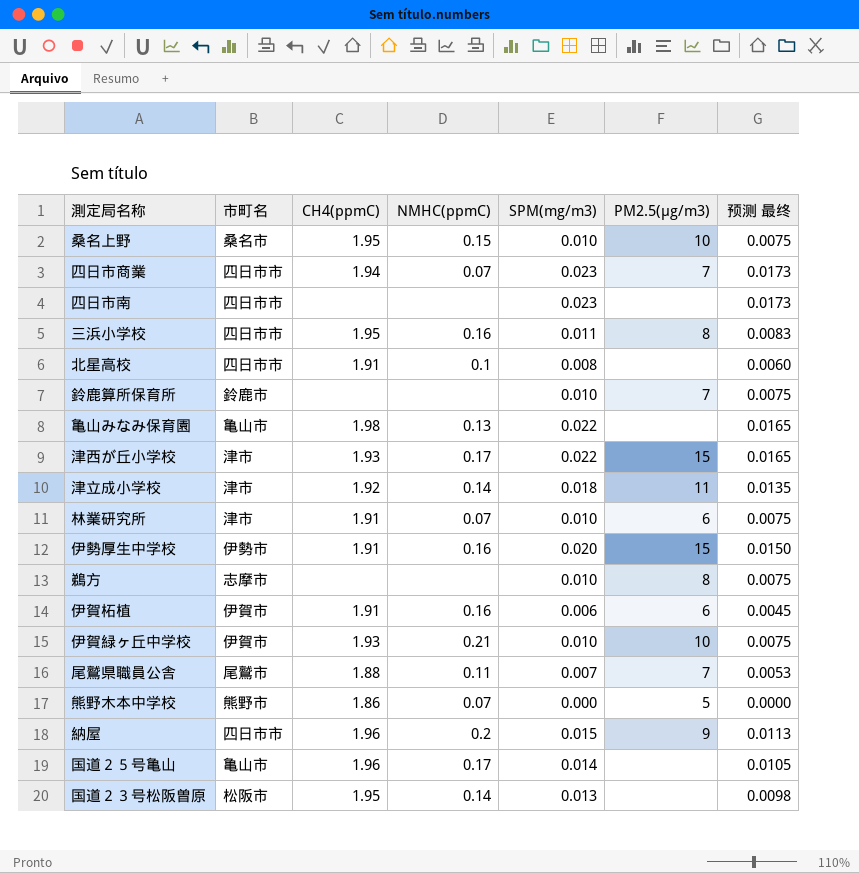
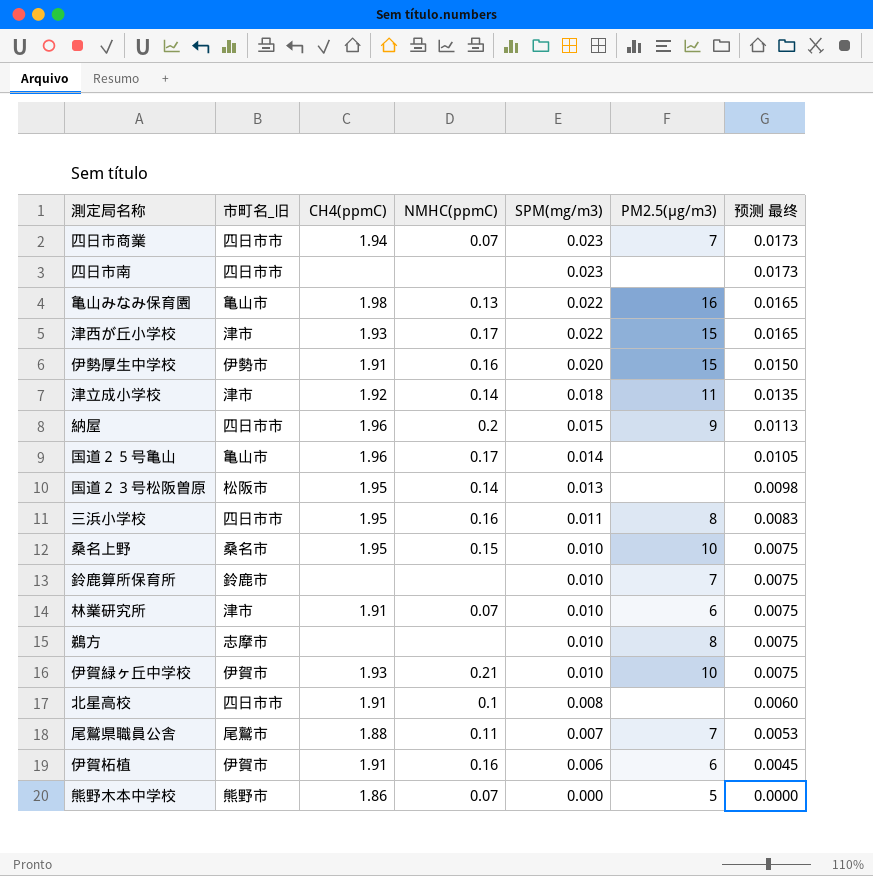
row order: none -> SPM(mg/m3) descending
column name: 市町名 -> 市町名_旧
亀山みなみ保育園 | PM2.5(μg/m3): none -> 16

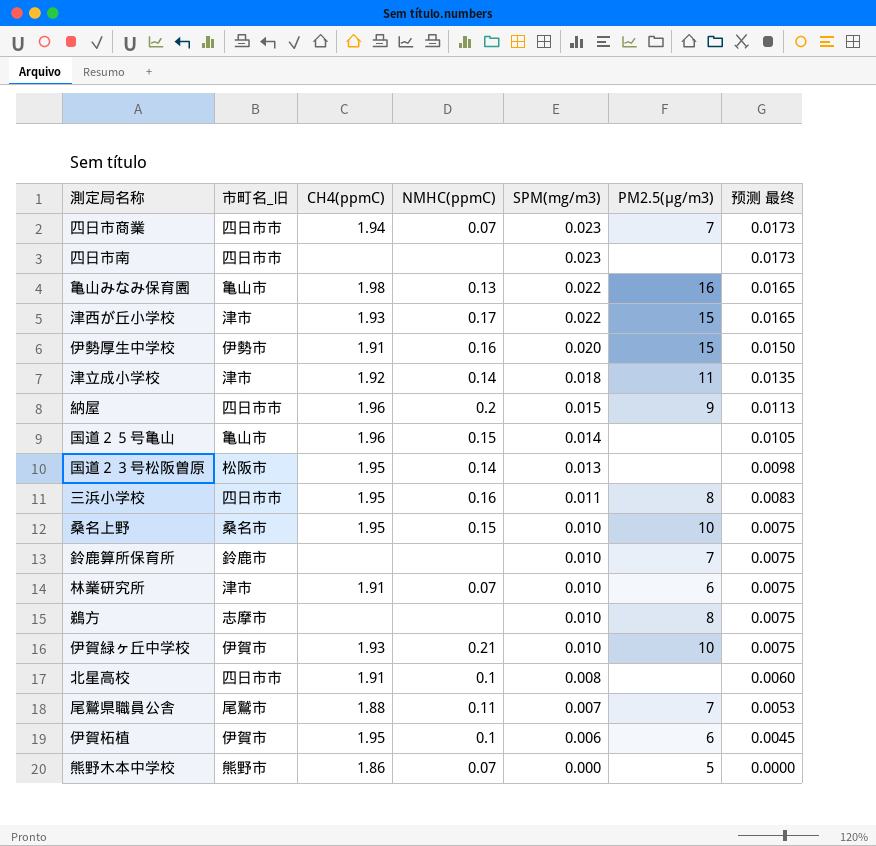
国道２５号亀山 | NMHC(ppmC): 0.17 -> 0.15
伊賀柘植 | CH4(ppmC): 1.91 -> 1.95
伊賀柘植 | NMHC(ppmC): 0.16 -> 0.1

